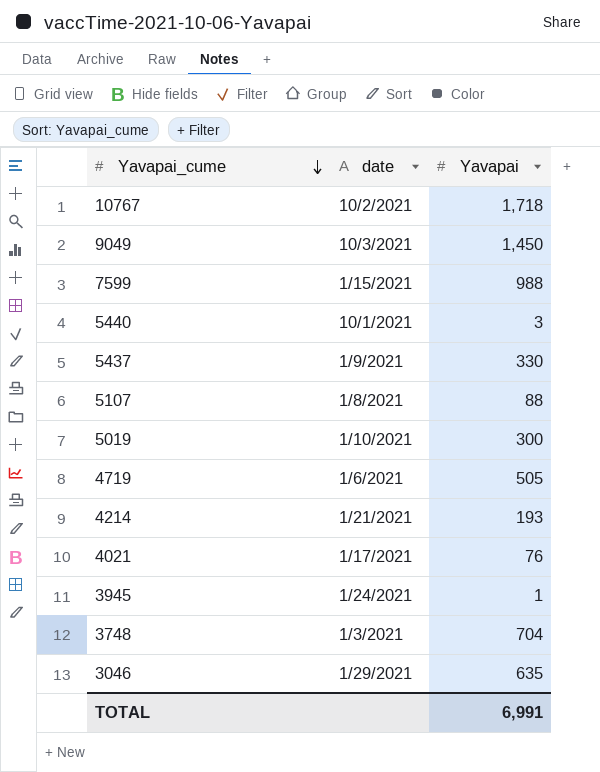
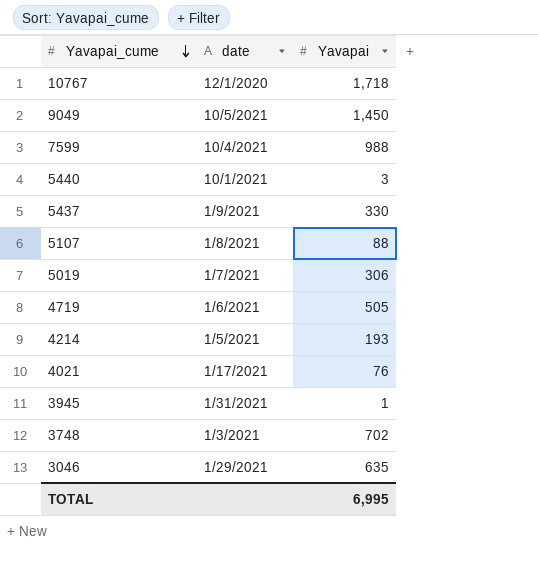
10767 | date: 10/2/2021 -> 12/1/2020
9049 | date: 10/3/2021 -> 10/5/2021
7599 | date: 1/15/2021 -> 10/4/2021
5019 | date: 1/10/2021 -> 1/7/2021
5019 | Yavapai: 300 -> 306
4214 | date: 1/21/2021 -> 1/5/2021
3945 | date: 1/24/2021 -> 1/31/2021
3748 | Yavapai: 704 -> 702
TOTAL | Yavapai: 6,991 -> 6,995

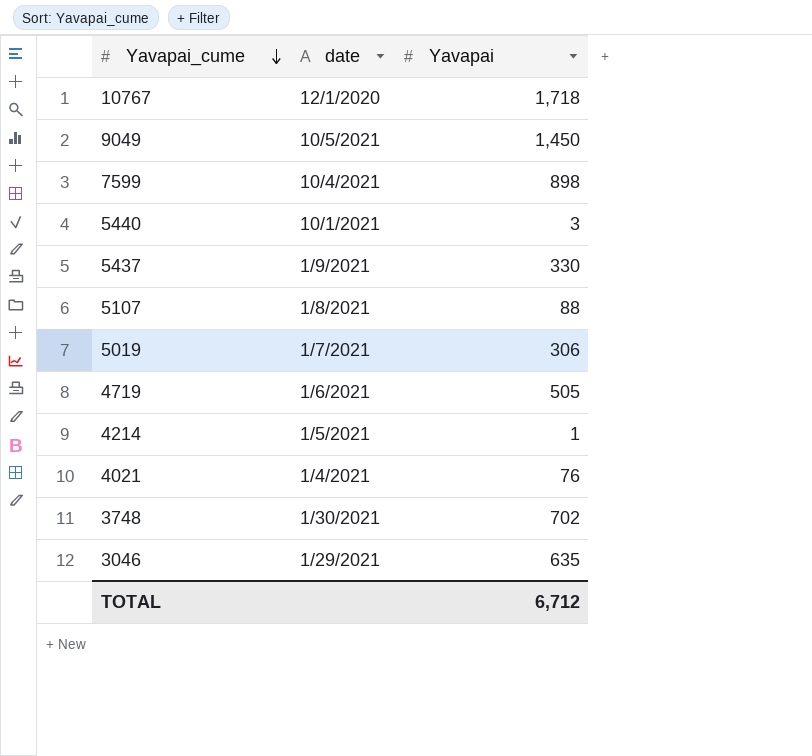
row 3945: 1/31/2021 | 1 -> none
7599 | Yavapai: 988 -> 898
4214 | Yavapai: 193 -> 1
4021 | date: 1/17/2021 -> 1/4/2021
3748 | date: 1/3/2021 -> 1/30/2021
TOTAL | Yavapai: 6,995 -> 6,712

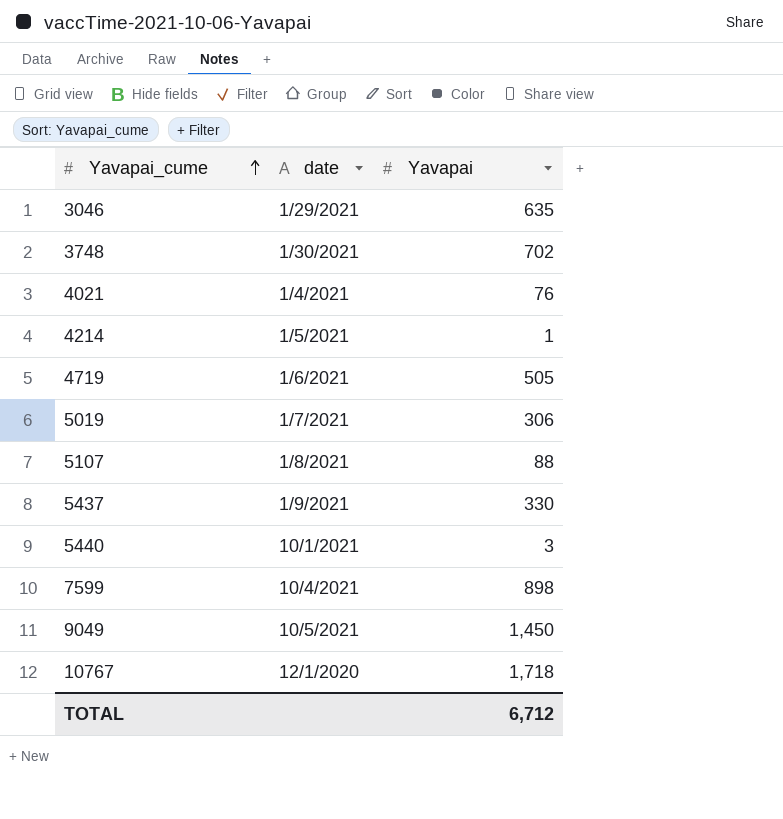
row order: Yavapai_cume descending -> Yavapai_cume ascending

